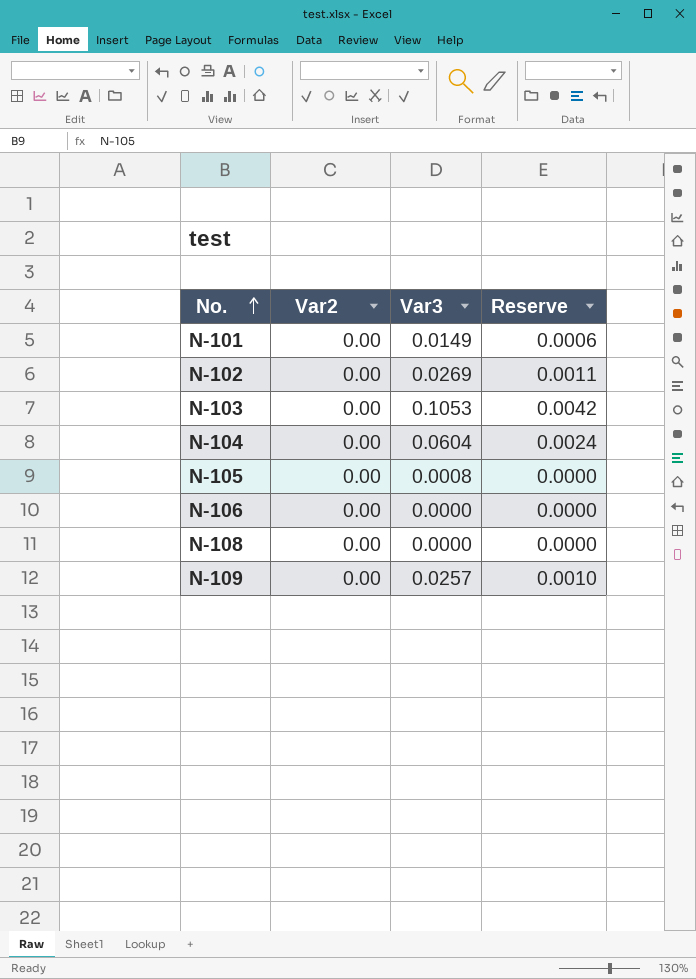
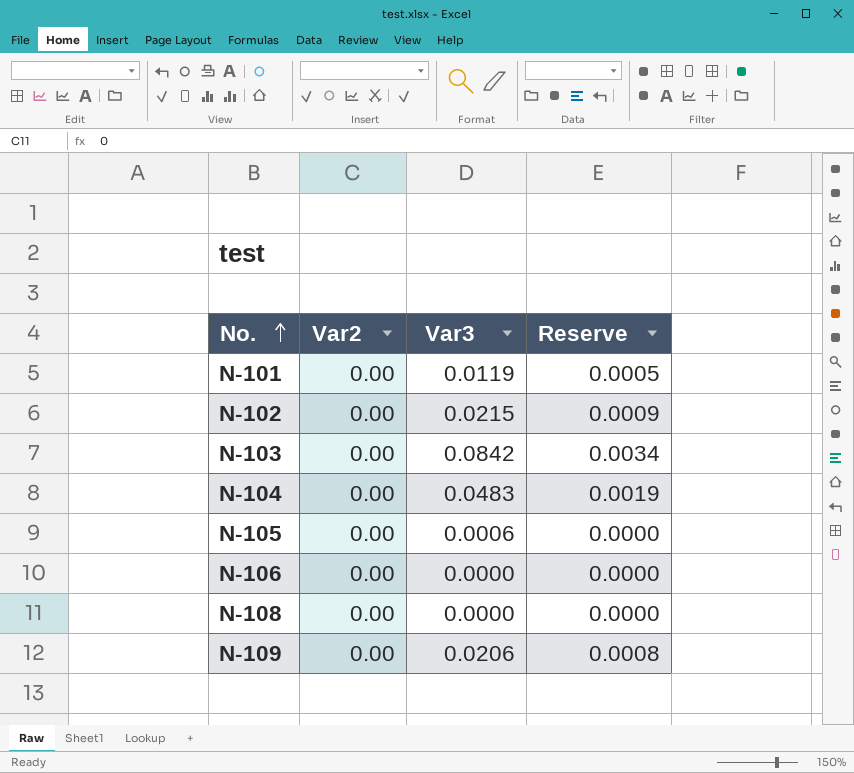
N-101 | Var3: 0.0149 -> 0.0119
N-101 | Reserve: 0.0006 -> 0.0005
N-102 | Var3: 0.0269 -> 0.0215
N-102 | Reserve: 0.0011 -> 0.0009
N-103 | Var3: 0.1053 -> 0.0842
N-103 | Reserve: 0.0042 -> 0.0034
N-104 | Var3: 0.0604 -> 0.0483
N-104 | Reserve: 0.0024 -> 0.0019
N-105 | Var3: 0.0008 -> 0.0006
N-109 | Var3: 0.0257 -> 0.0206
N-109 | Reserve: 0.0010 -> 0.0008

